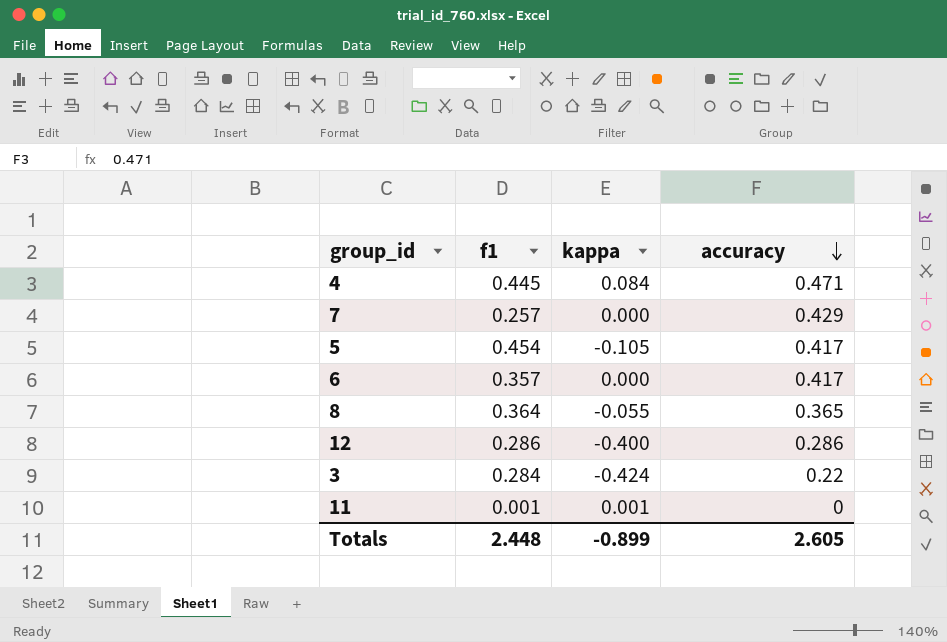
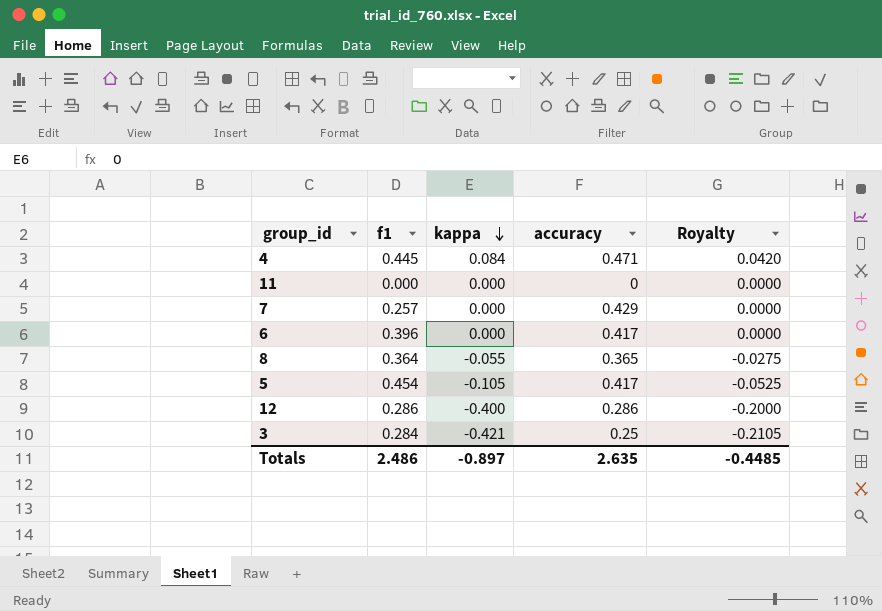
row order: accuracy descending -> kappa descending
column Royalty | formula: none -> [kappa] * 0.5
11 | f1: 0.001 -> 0.000
11 | kappa: 0.001 -> 0.000
6 | f1: 0.357 -> 0.396
3 | kappa: -0.424 -> -0.421
3 | accuracy: 0.22 -> 0.25
Totals | f1: 2.448 -> 2.486
Totals | kappa: -0.899 -> -0.897
Totals | accuracy: 2.605 -> 2.635

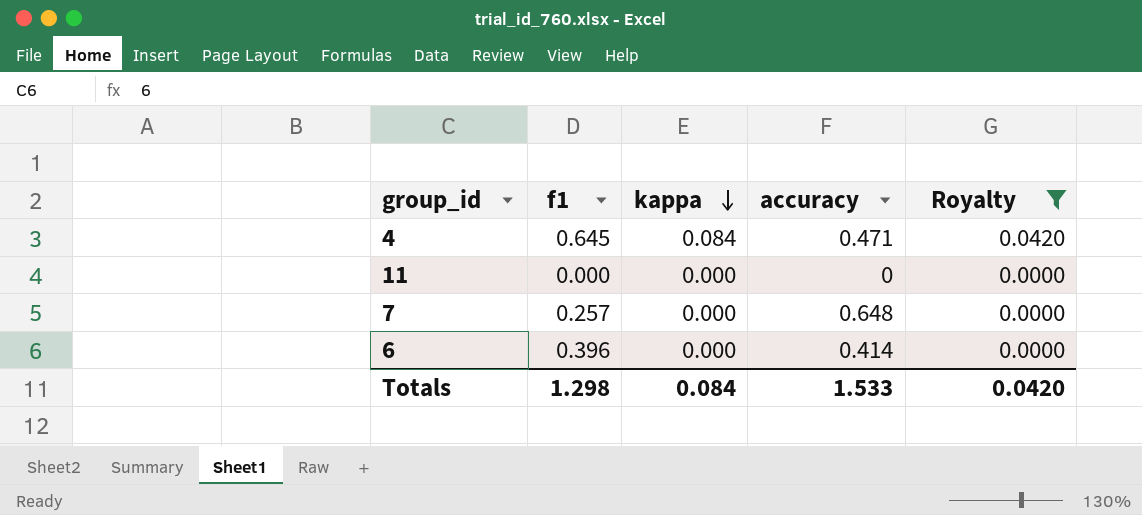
filter: none -> Royalty >= 0.0000
4 | f1: 0.445 -> 0.645
7 | accuracy: 0.429 -> 0.648
6 | accuracy: 0.417 -> 0.414
Totals | f1: 2.486 -> 1.298
Totals | kappa: -0.897 -> 0.084
Totals | accuracy: 2.635 -> 1.533
Totals | Royalty: -0.4485 -> 0.0420

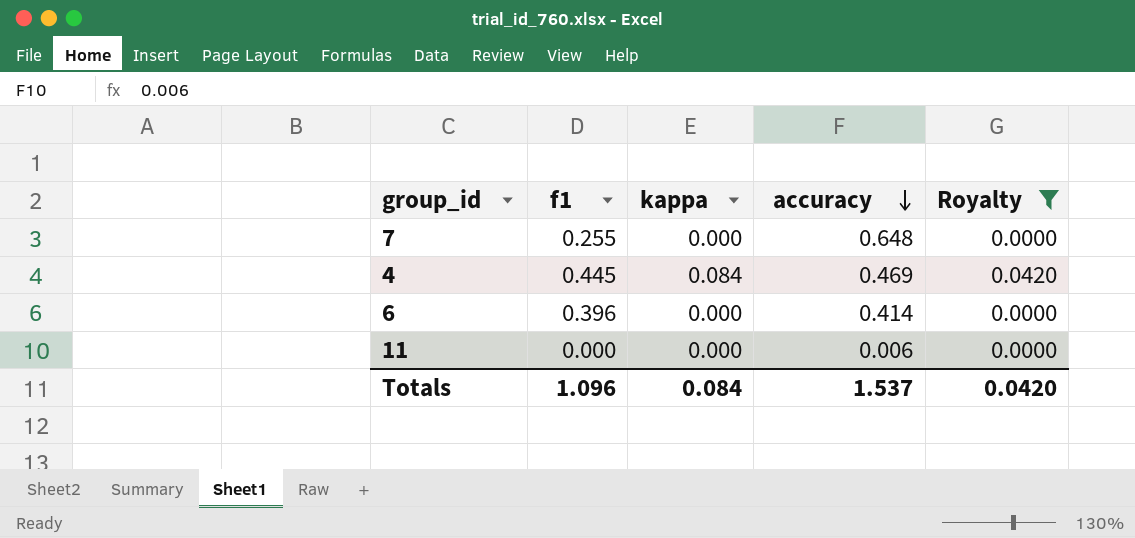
row order: kappa descending -> accuracy descending
7 | f1: 0.257 -> 0.255
4 | f1: 0.645 -> 0.445
4 | accuracy: 0.471 -> 0.469
11 | accuracy: 0 -> 0.006
Totals | f1: 1.298 -> 1.096
Totals | accuracy: 1.533 -> 1.537

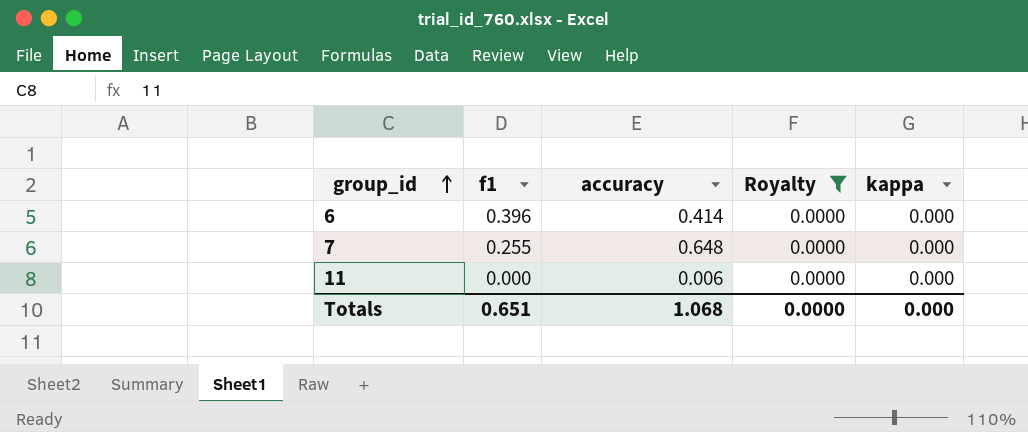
row order: accuracy descending -> group_id ascending
column kappa | position: 3 -> 5
row 4: 0.445 | 0.084 | 0.469 | 0.0420 -> none
Totals | f1: 1.096 -> 0.651
Totals | accuracy: 1.537 -> 1.068
Totals | Royalty: 0.0420 -> 0.0000
Totals | kappa: 0.084 -> 0.000

